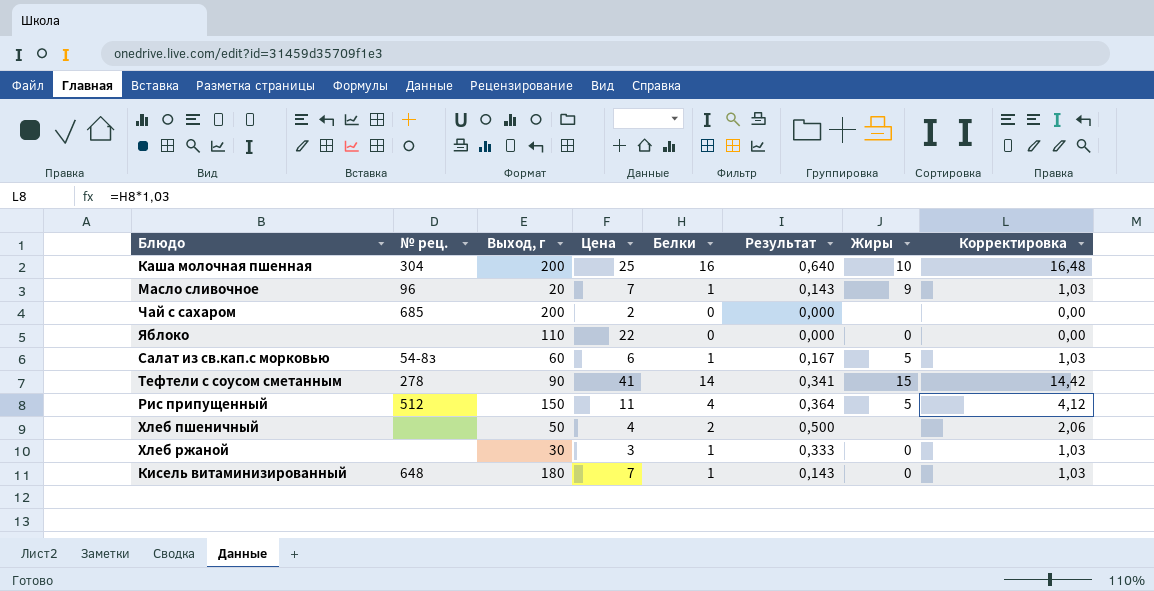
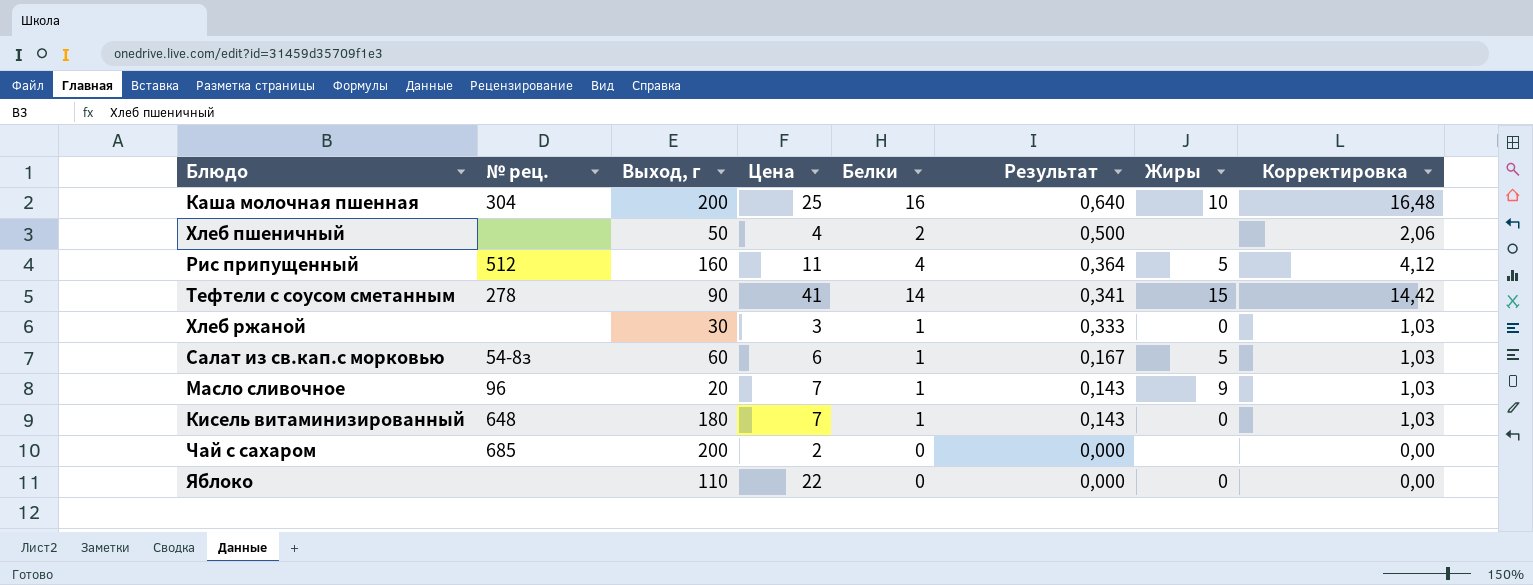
row order: none -> Результат descending
Рис припущенный | Выход, г: 150 -> 160

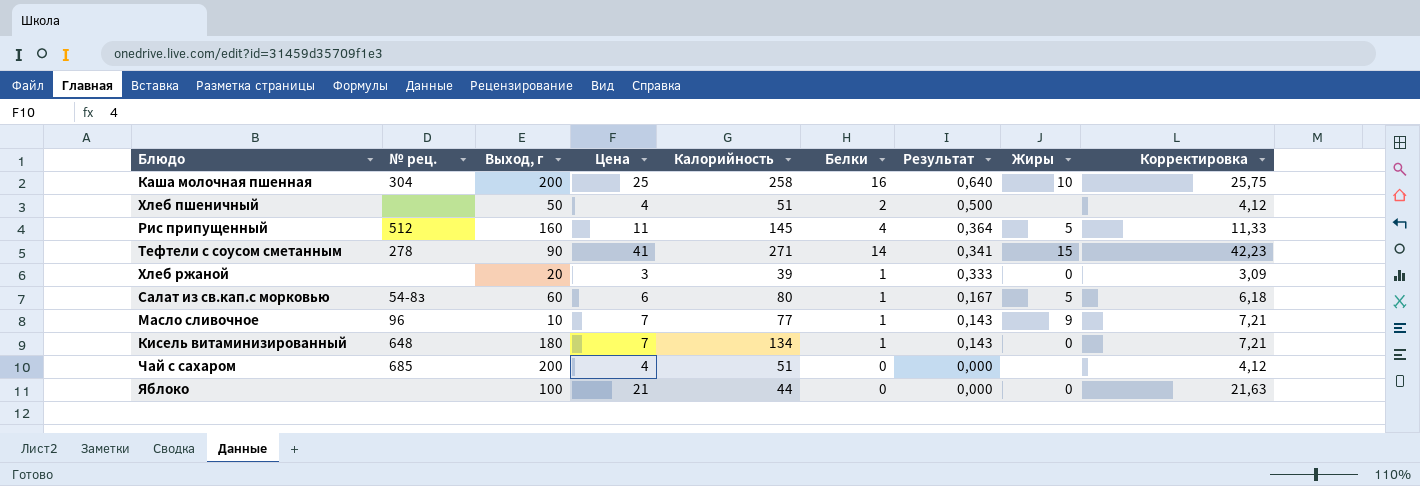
column Калорийность | position: none -> 5
column Корректировка | formula: [Белки] * 1,03 -> [Цена] * 1,03
Хлеб ржаной | Выход, г: 30 -> 20
Масло сливочное | Выход, г: 20 -> 10
Чай с сахаром | Цена: 2 -> 4
Яблоко | Выход, г: 110 -> 100
Яблоко | Цена: 22 -> 21

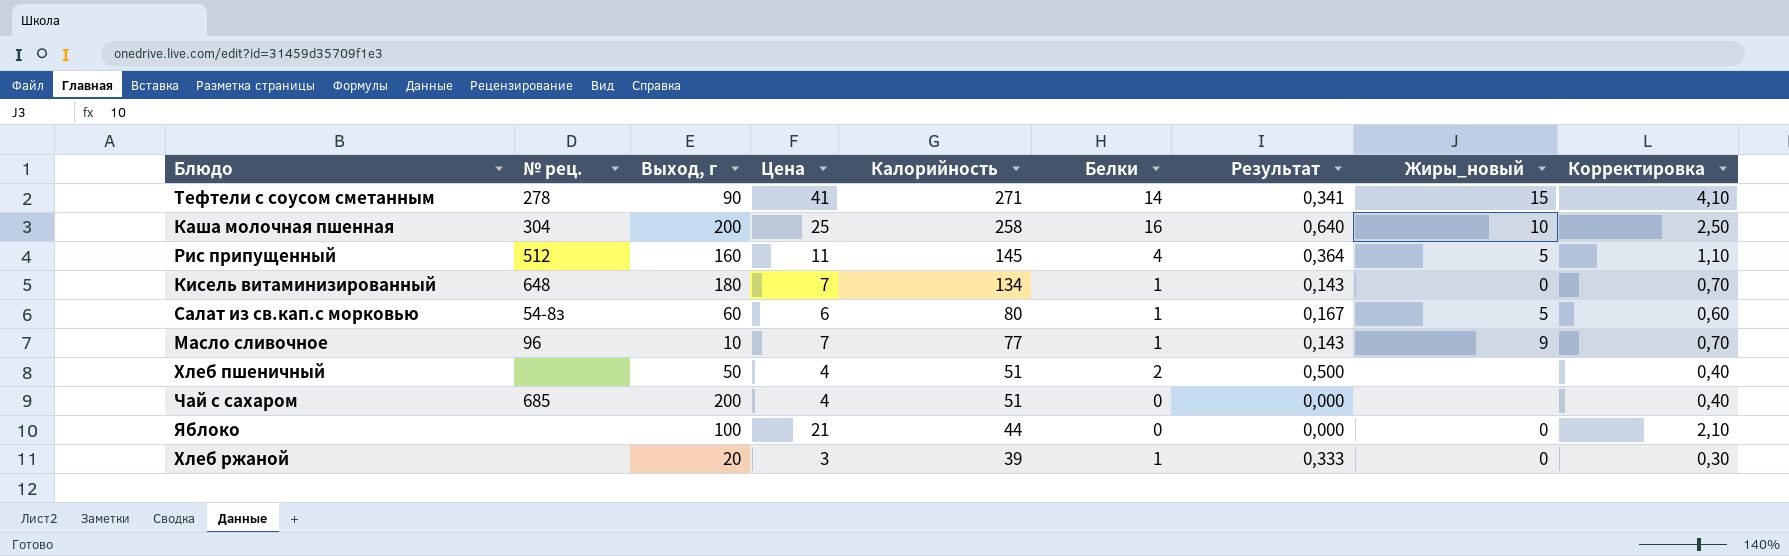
row order: Результат descending -> Калорийность descending
column name: Жиры -> Жиры_новый
column Корректировка | formula: [Цена] * 1,03 -> [Цена] * 0,1

